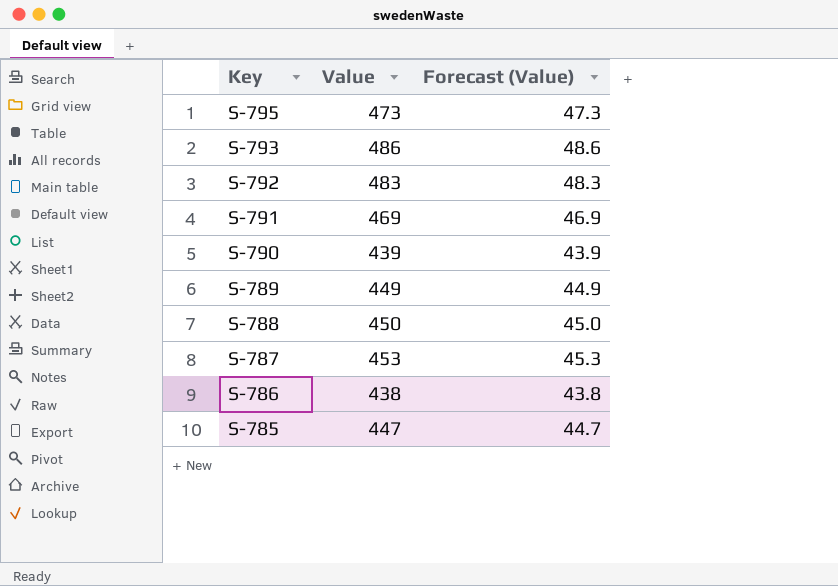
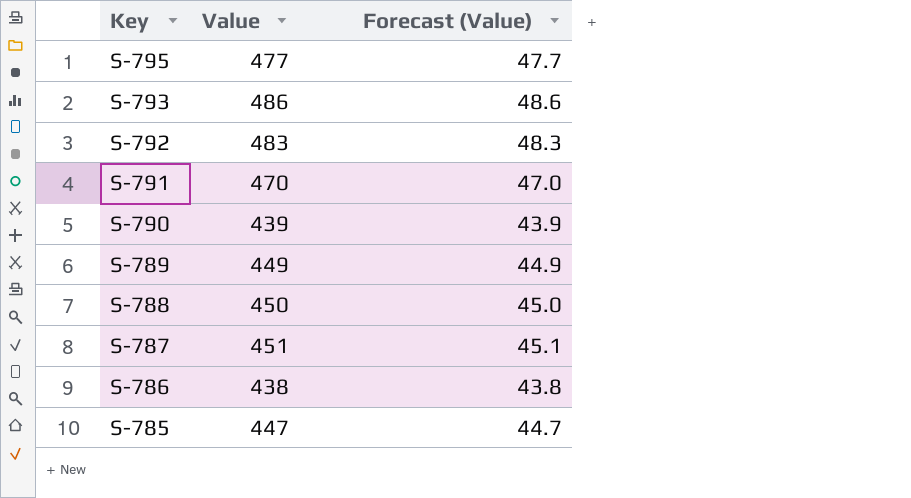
S-795 | Value: 473 -> 477
S-795 | Forecast (Value): 47.3 -> 47.7
S-791 | Value: 469 -> 470
S-791 | Forecast (Value): 46.9 -> 47.0
S-787 | Value: 453 -> 451
S-787 | Forecast (Value): 45.3 -> 45.1

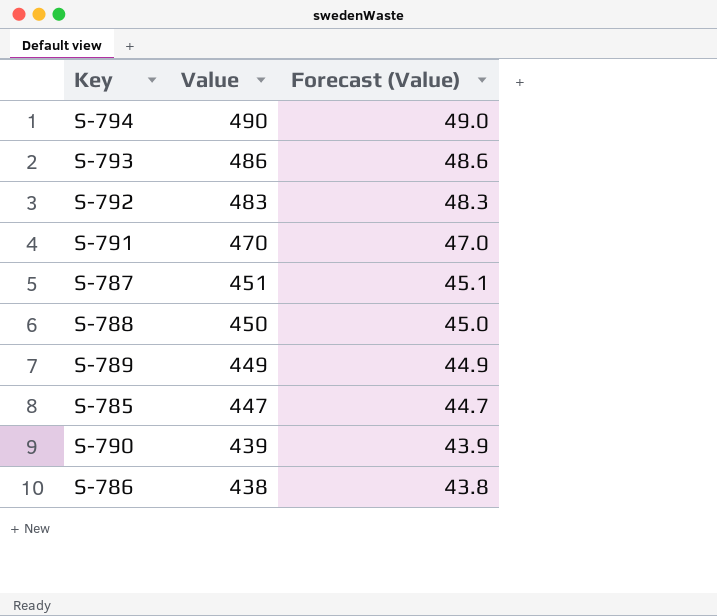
row order: Key descending -> Value descending
row S-795: 477 | 47.7 -> none
row S-794: none -> 490 | 49.0

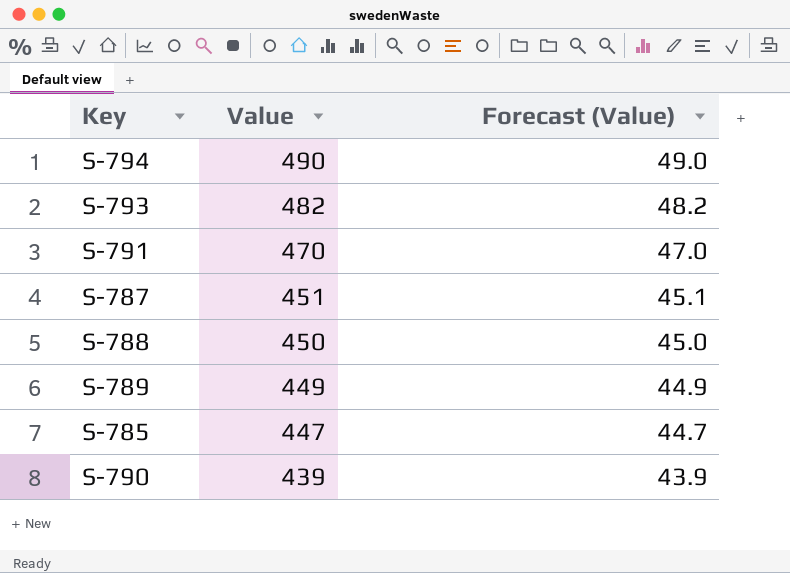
row S-792: 483 | 48.3 -> none
row S-786: 438 | 43.8 -> none
S-793 | Value: 486 -> 482
S-793 | Forecast (Value): 48.6 -> 48.2

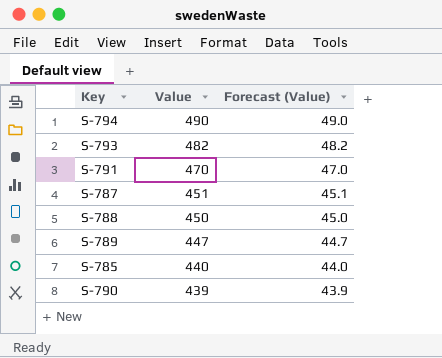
S-789 | Value: 449 -> 447
S-789 | Forecast (Value): 44.9 -> 44.7
S-785 | Value: 447 -> 440
S-785 | Forecast (Value): 44.7 -> 44.0

